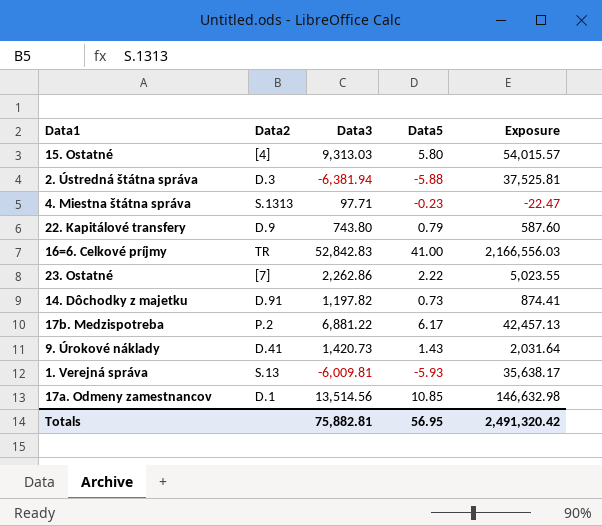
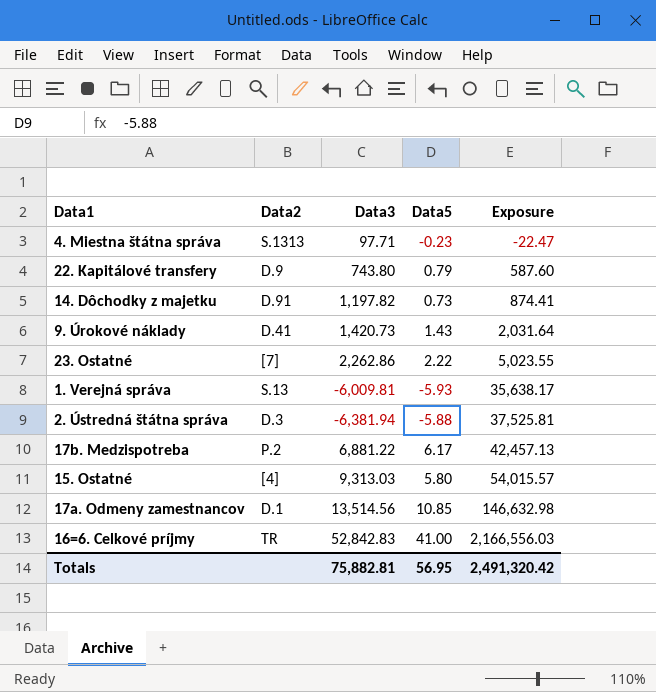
row order: none -> Exposure ascending

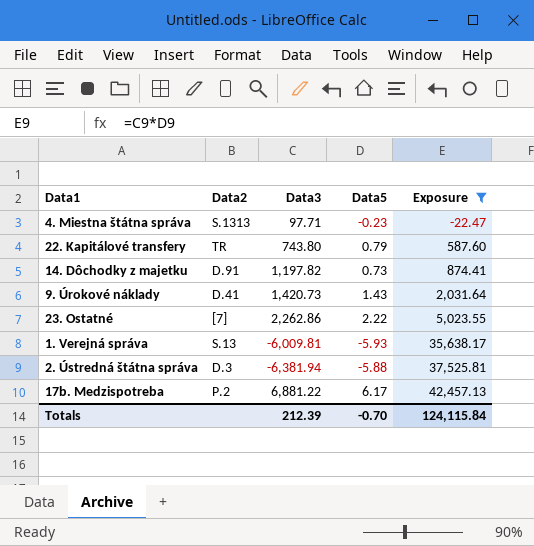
filter: none -> Exposure <= 42,457.13
22. Kapitálové transfery | Data2: D.9 -> TR
Totals | Data3: 75,882.81 -> 212.39
Totals | Data5: 56.95 -> -0.70
Totals | Exposure: 2,491,320.42 -> 124,115.84

